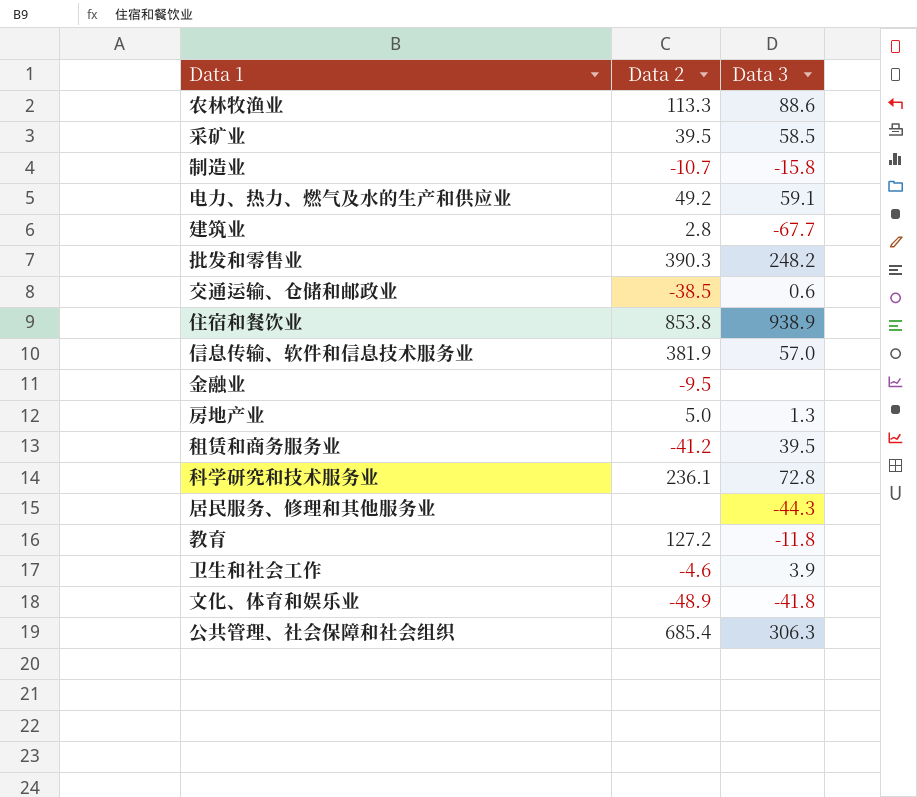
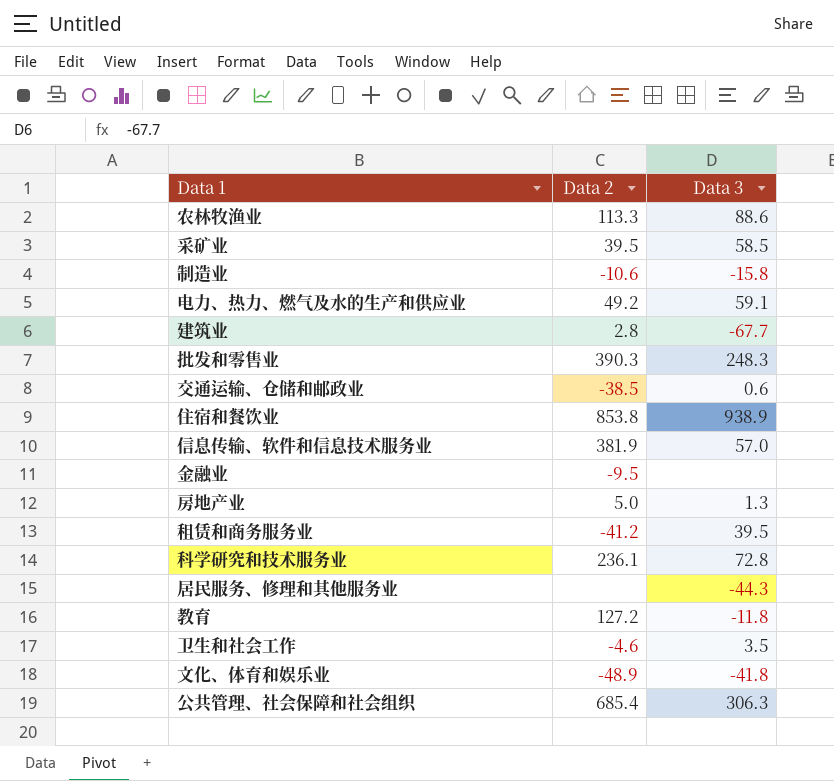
制造业 | Data 2: -10.7 -> -10.6
批发和零售业 | Data 3: 248.2 -> 248.3
卫生和社会工作 | Data 3: 3.9 -> 3.5

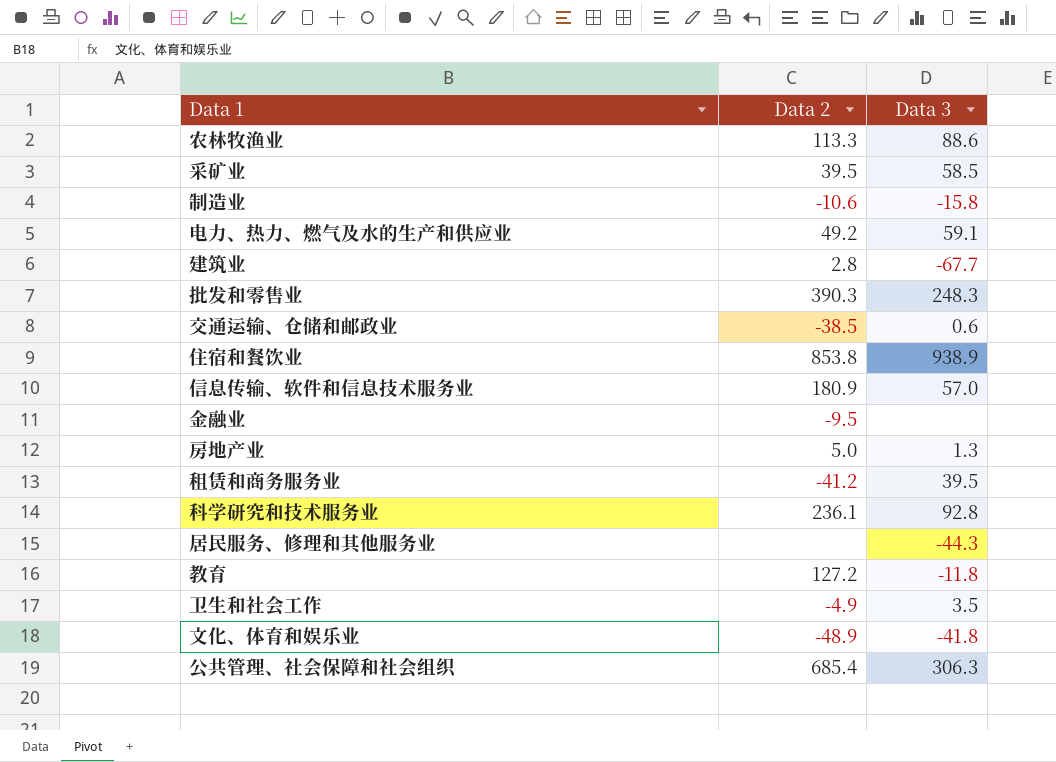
信息传输、软件和信息技术服务业 | Data 2: 381.9 -> 180.9
科学研究和技术服务业 | Data 3: 72.8 -> 92.8
卫生和社会工作 | Data 2: -4.6 -> -4.9

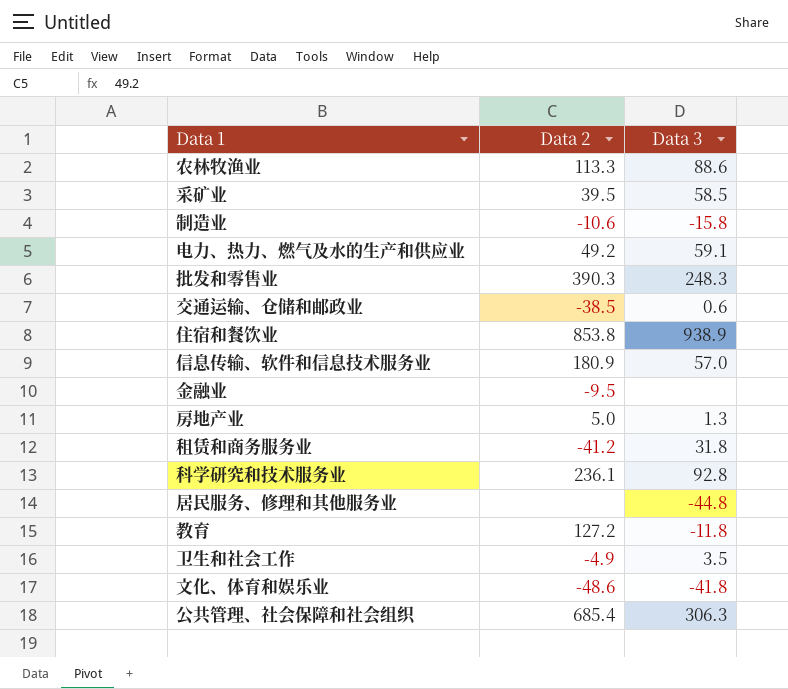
row 建筑业: 2.8 | -67.7 -> none
租赁和商务服务业 | Data 3: 39.5 -> 31.8
居民服务、修理和其他服务业 | Data 3: -44.3 -> -44.8
文化、体育和娱乐业 | Data 2: -48.9 -> -48.6

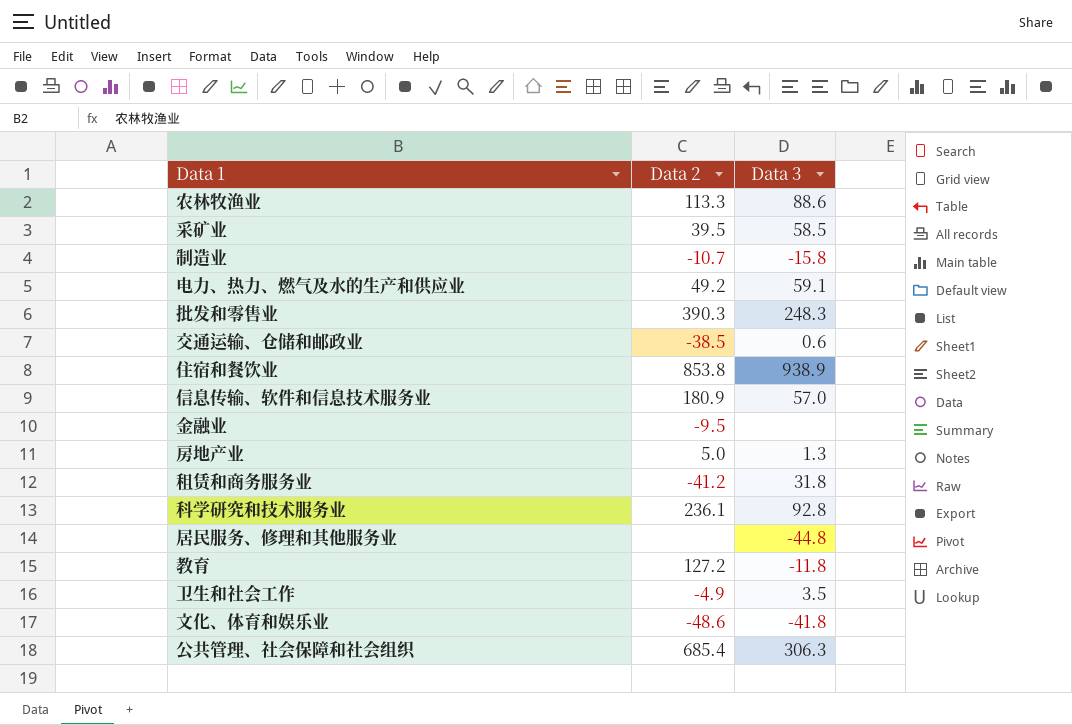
制造业 | Data 2: -10.6 -> -10.7

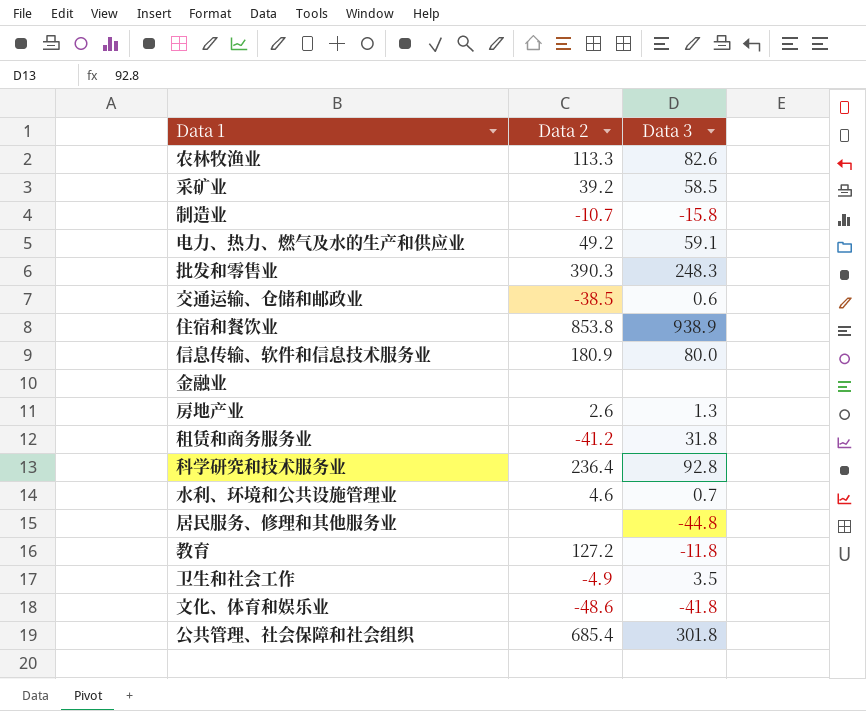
农林牧渔业 | Data 3: 88.6 -> 82.6
采矿业 | Data 2: 39.5 -> 39.2
信息传输、软件和信息技术服务业 | Data 3: 57.0 -> 80.0
金融业 | Data 2: -9.5 -> none
房地产业 | Data 2: 5.0 -> 2.6
科学研究和技术服务业 | Data 2: 236.1 -> 236.4
row 水利、环境和公共设施管理业: none -> 4.6 | 0.7
公共管理、社会保障和社会组织 | Data 3: 306.3 -> 301.8

